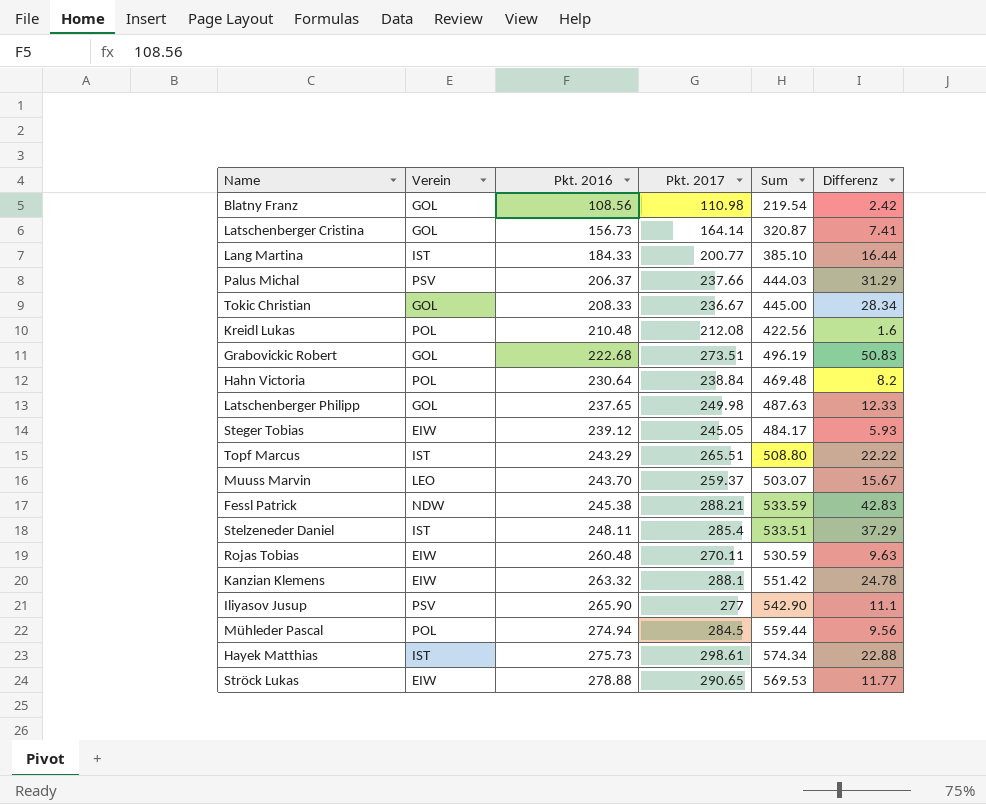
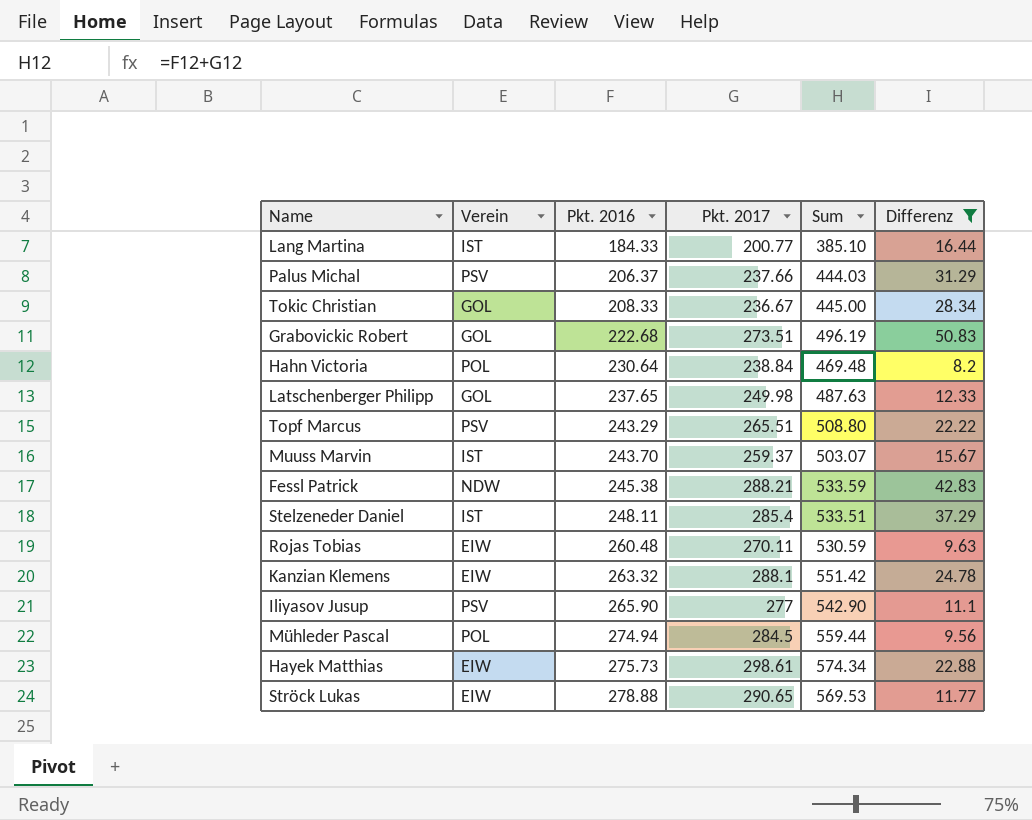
filter: none -> Differenz >= 8.2
Topf Marcus | Verein: IST -> PSV
Muuss Marvin | Verein: LEO -> IST
Hayek Matthias | Verein: IST -> EIW

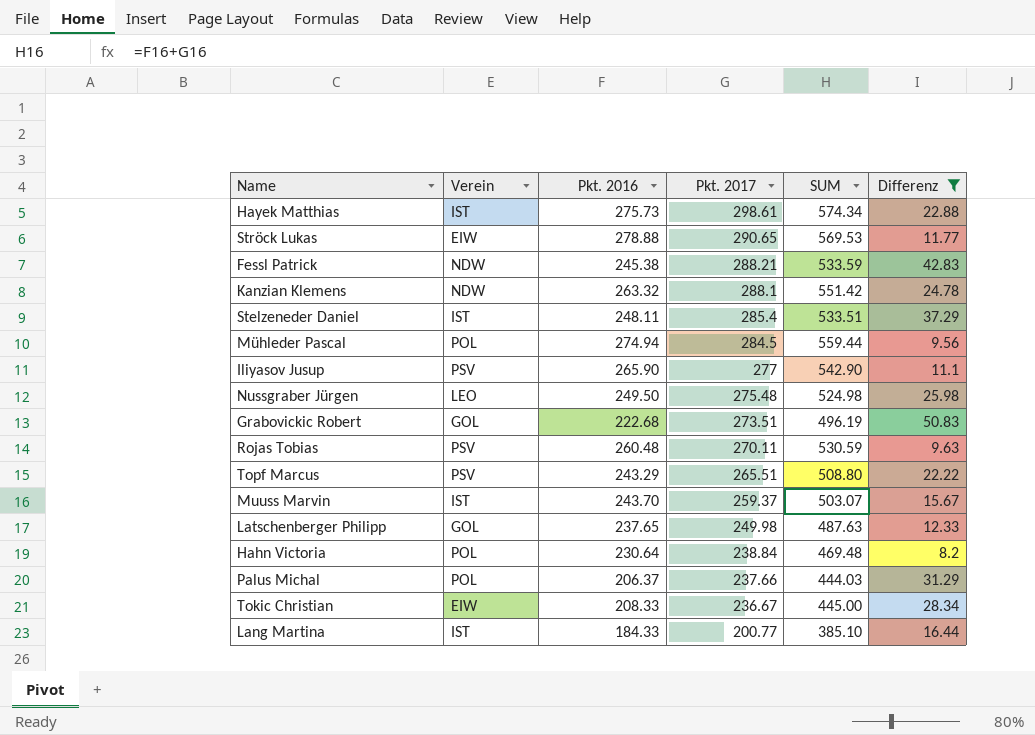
row order: Pkt. 2016 ascending -> Pkt. 2017 descending
column name: Sum -> SUM
Hayek Matthias | Verein: EIW -> IST
Kanzian Klemens | Verein: EIW -> NDW
row Nussgraber Jürgen: none -> LEO | 249.50 | 275.48 | 524.98 | 25.98
Rojas Tobias | Verein: EIW -> PSV
Palus Michal | Verein: PSV -> POL
Tokic Christian | Verein: GOL -> EIW

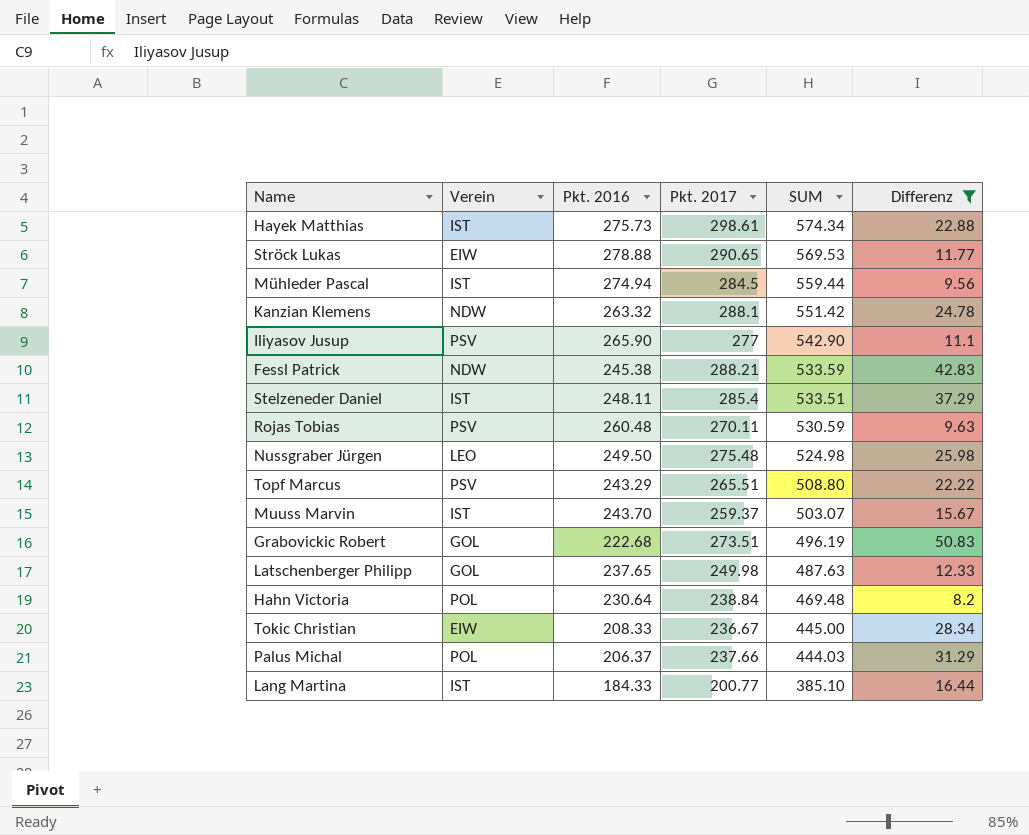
row order: Pkt. 2017 descending -> SUM descending
Mühleder Pascal | Verein: POL -> IST

